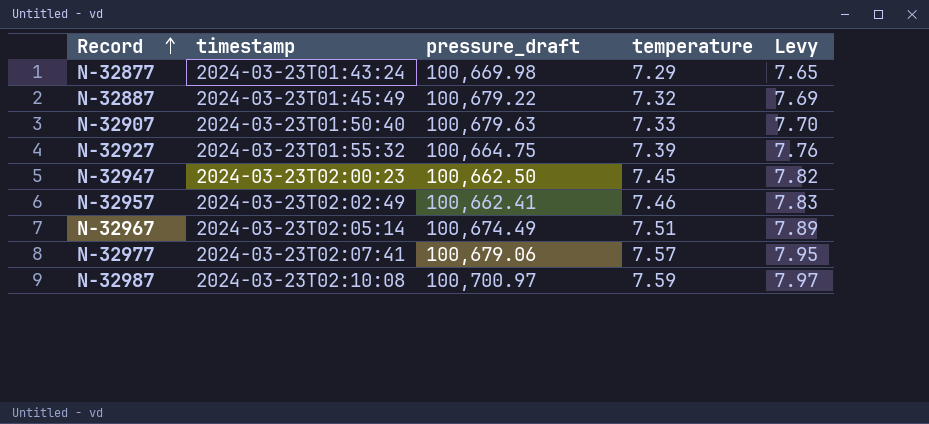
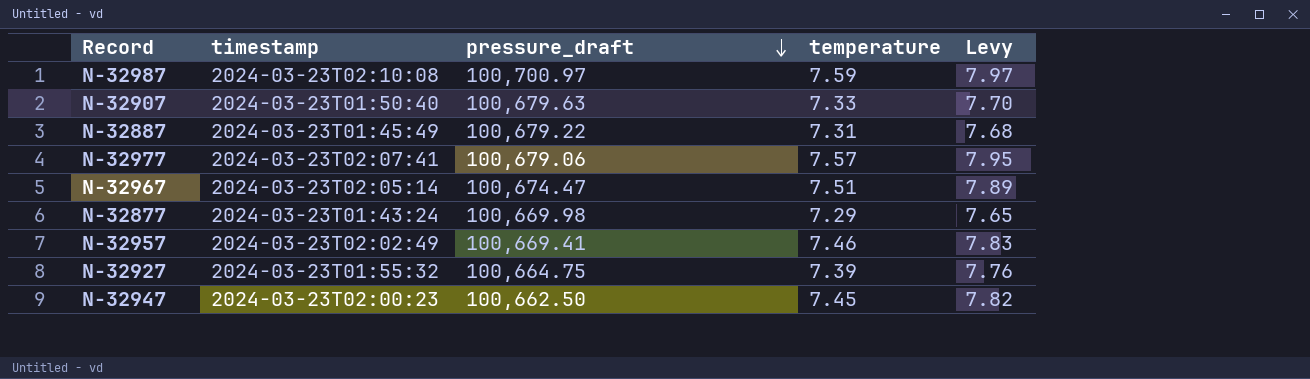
row order: Record ascending -> pressure_draft descending
N-32887 | temperature: 7.32 -> 7.31
N-32887 | Levy: 7.69 -> 7.68
N-32967 | pressure_draft: 100,674.49 -> 100,674.47
N-32957 | pressure_draft: 100,662.41 -> 100,669.41

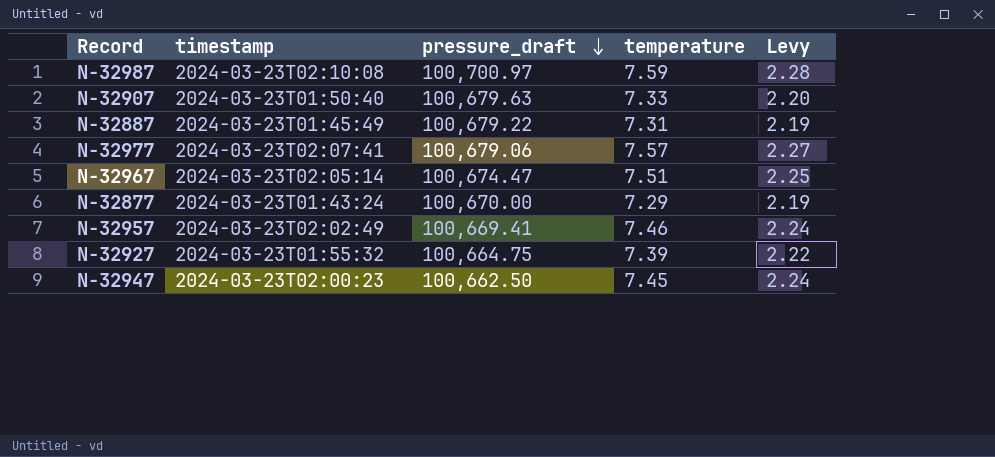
column Levy | formula: [temperature] * 1.05 -> [temperature] * 0.3
N-32877 | pressure_draft: 100,669.98 -> 100,670.00

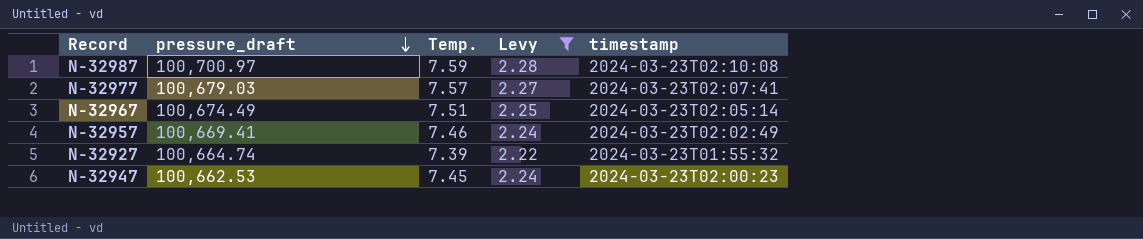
filter: none -> Levy >= 2.22
column name: temperature -> Temp.
column timestamp | position: 2 -> 5
N-32977 | pressure_draft: 100,679.06 -> 100,679.03
N-32967 | pressure_draft: 100,674.47 -> 100,674.49
N-32927 | pressure_draft: 100,664.75 -> 100,664.74
N-32947 | pressure_draft: 100,662.50 -> 100,662.53

